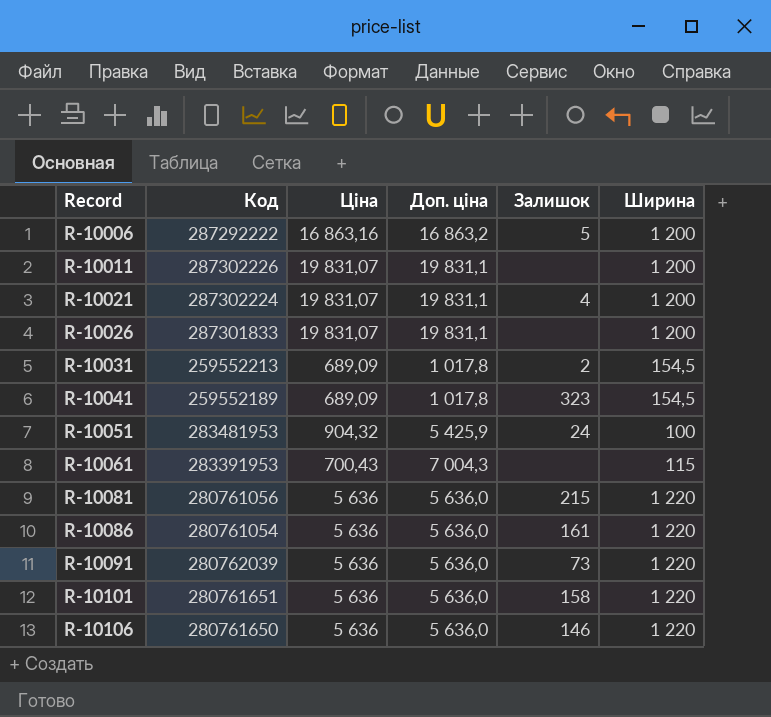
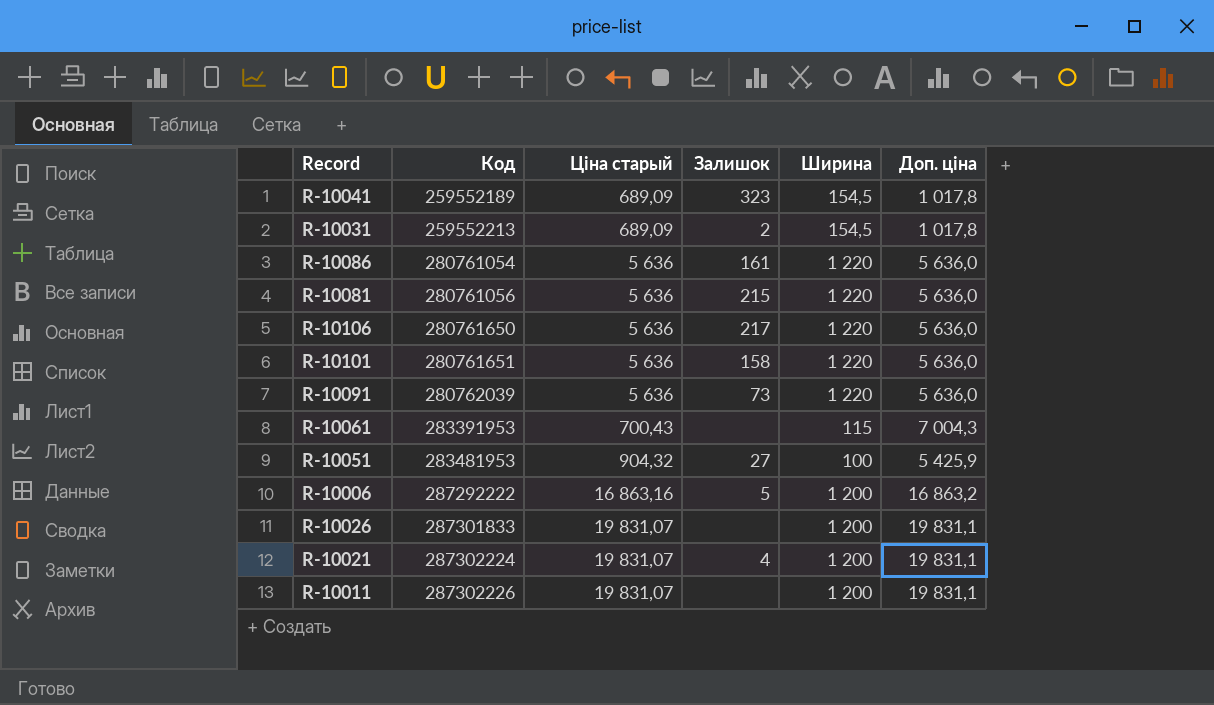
row order: Record ascending -> Код ascending
column name: Ціна -> Ціна старый
column Доп. ціна | position: 4 -> 6
R-10106 | Залишок: 146 -> 217
R-10051 | Залишок: 24 -> 27

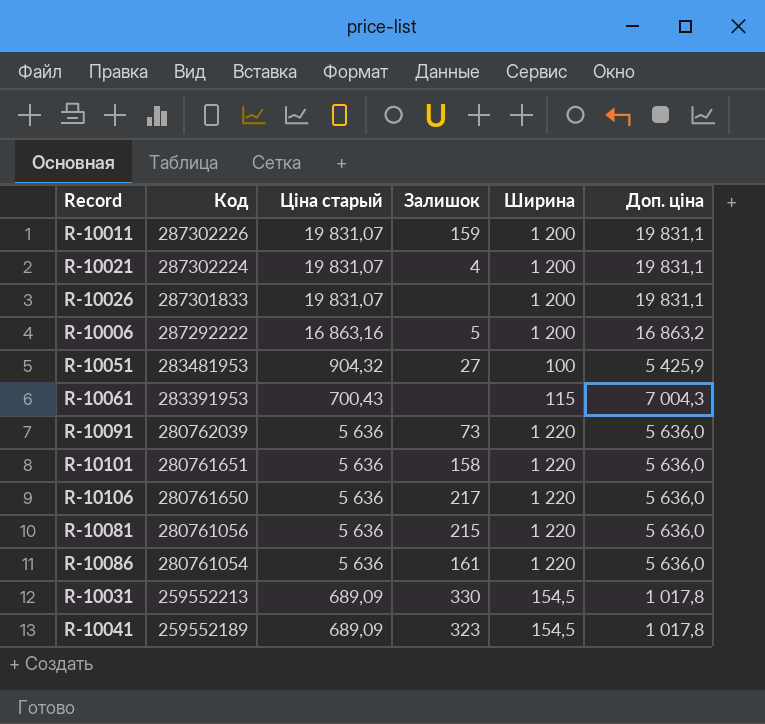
row order: Код ascending -> Код descending
R-10011 | Залишок: none -> 159
R-10031 | Залишок: 2 -> 330

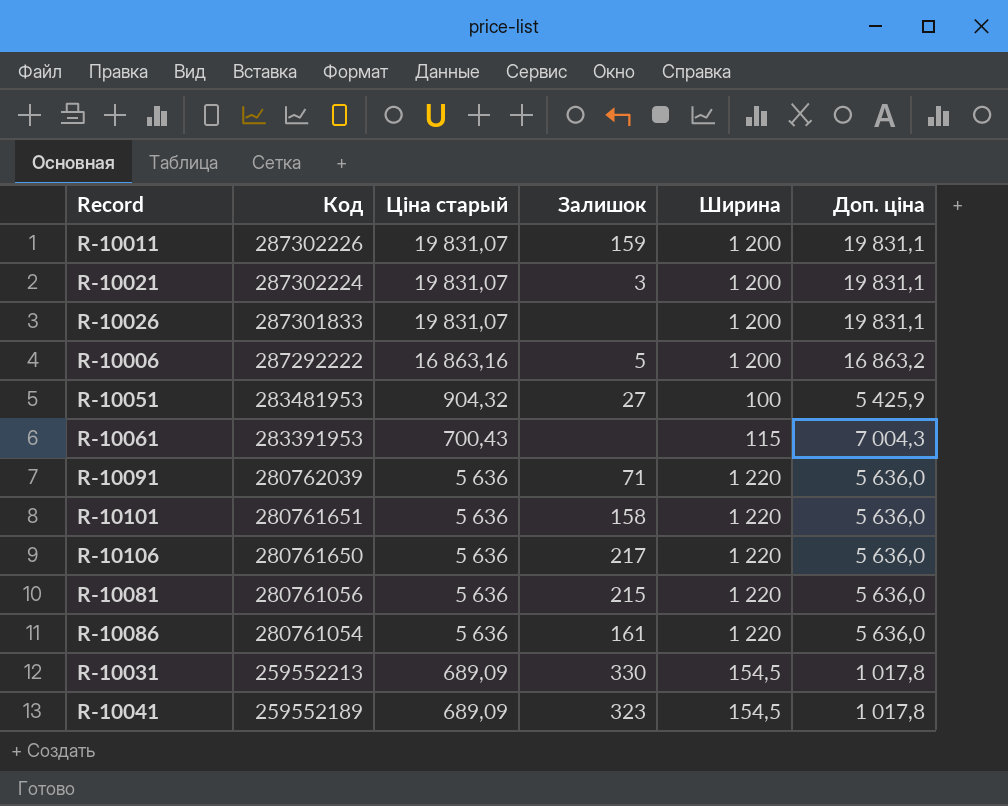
R-10021 | Залишок: 4 -> 3
R-10091 | Залишок: 73 -> 71

